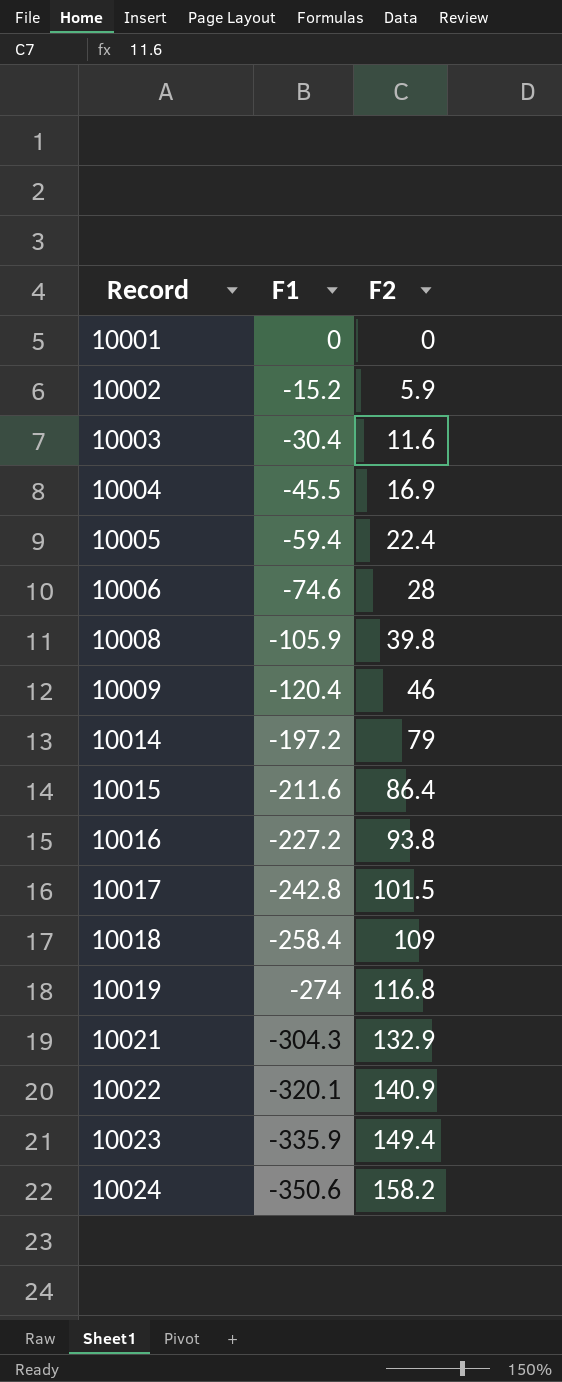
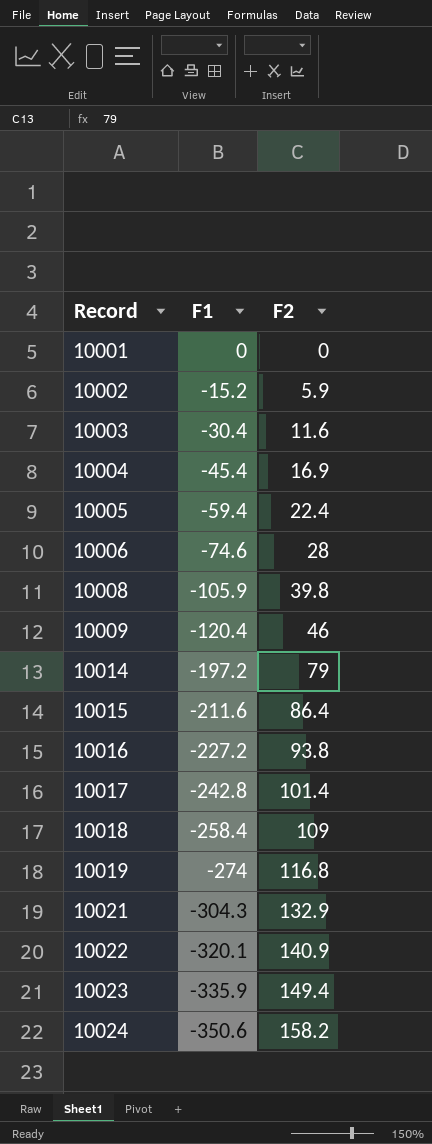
10004 | F1: -45.5 -> -45.4
10017 | F2: 101.5 -> 101.4

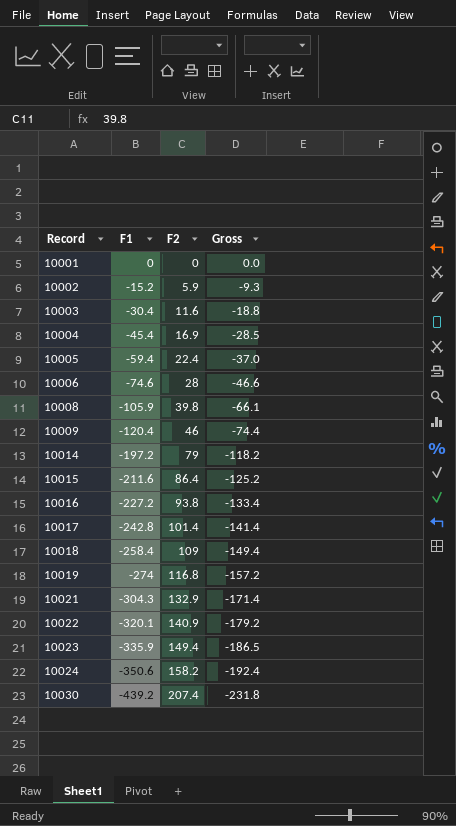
column Gross | formula: none -> [F1] + [F2]
row 10030: none -> -439.2 | 207.4 | -231.8

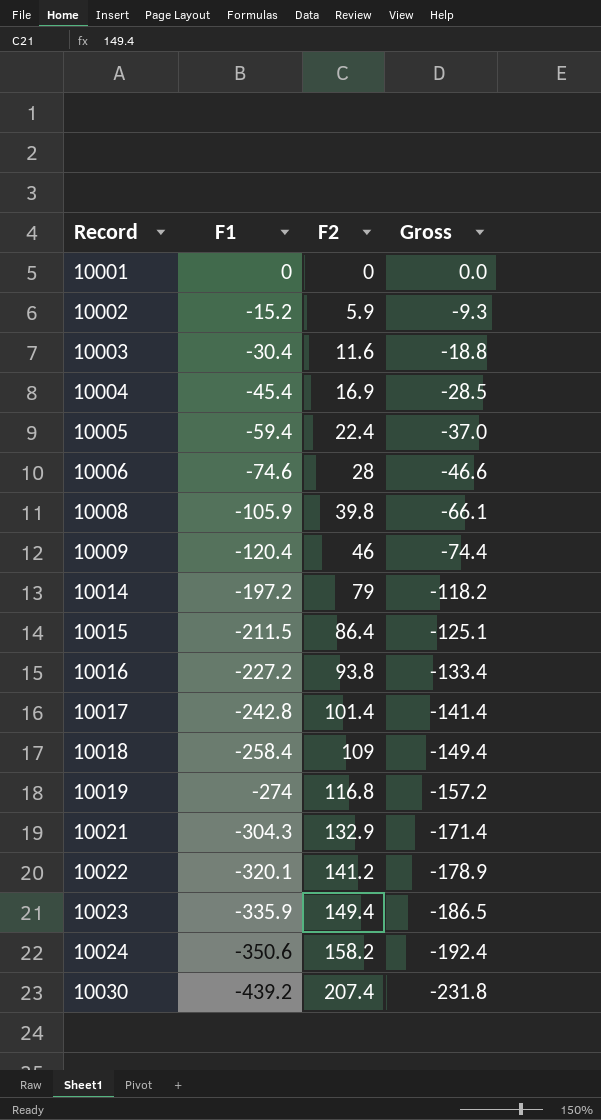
10015 | F1: -211.6 -> -211.5
10015 | Gross: -125.2 -> -125.1
10022 | F2: 140.9 -> 141.2
10022 | Gross: -179.2 -> -178.9

